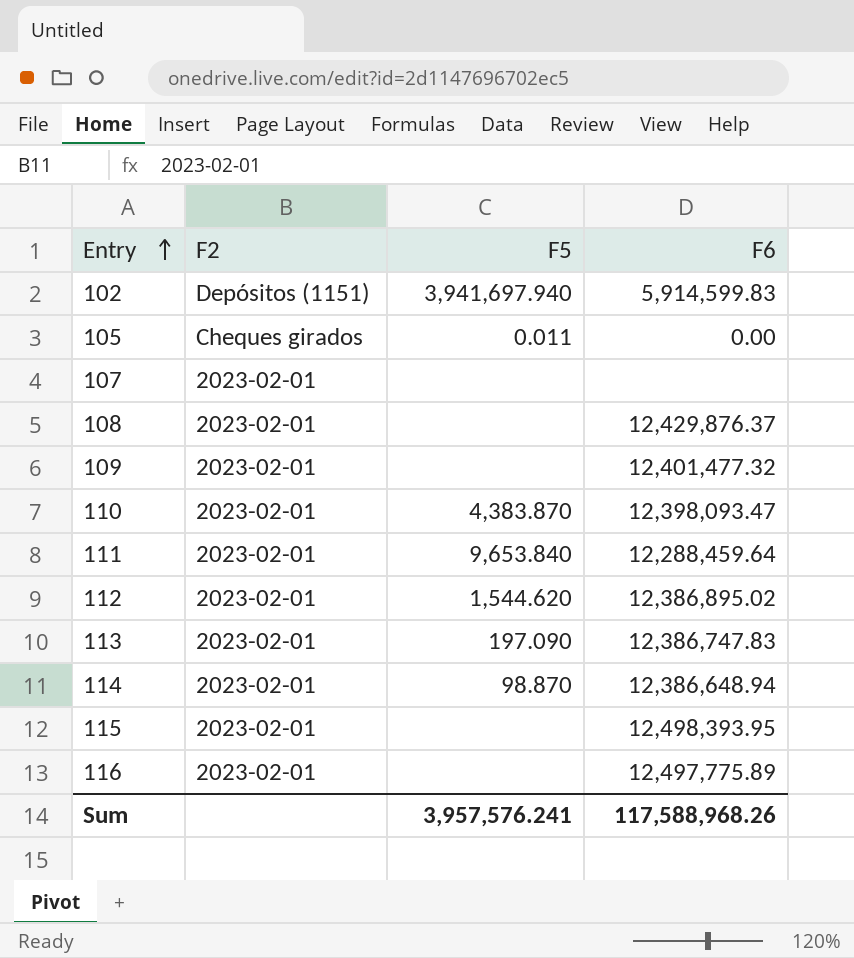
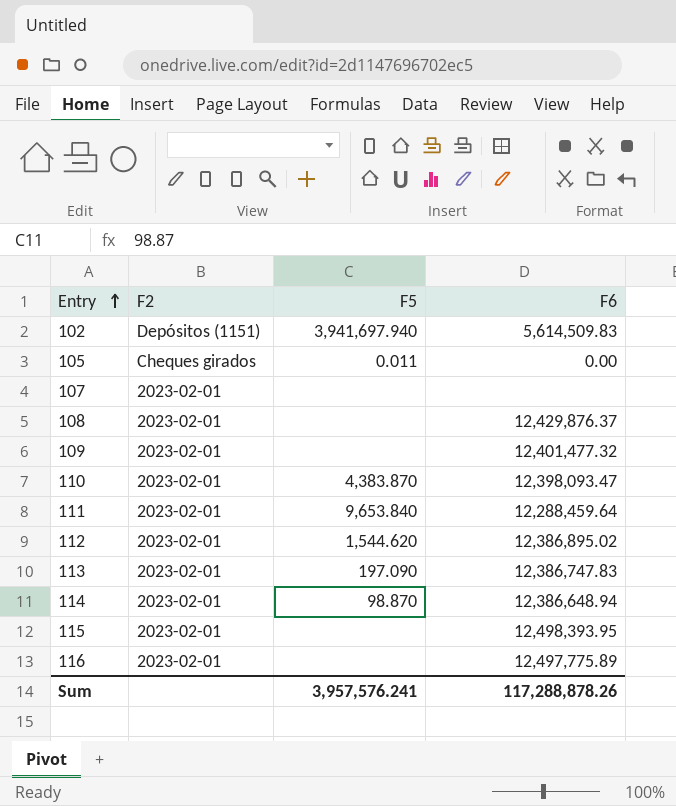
102 | F6: 5,914,599.83 -> 5,614,509.83
Sum | F6: 117,588,968.26 -> 117,288,878.26

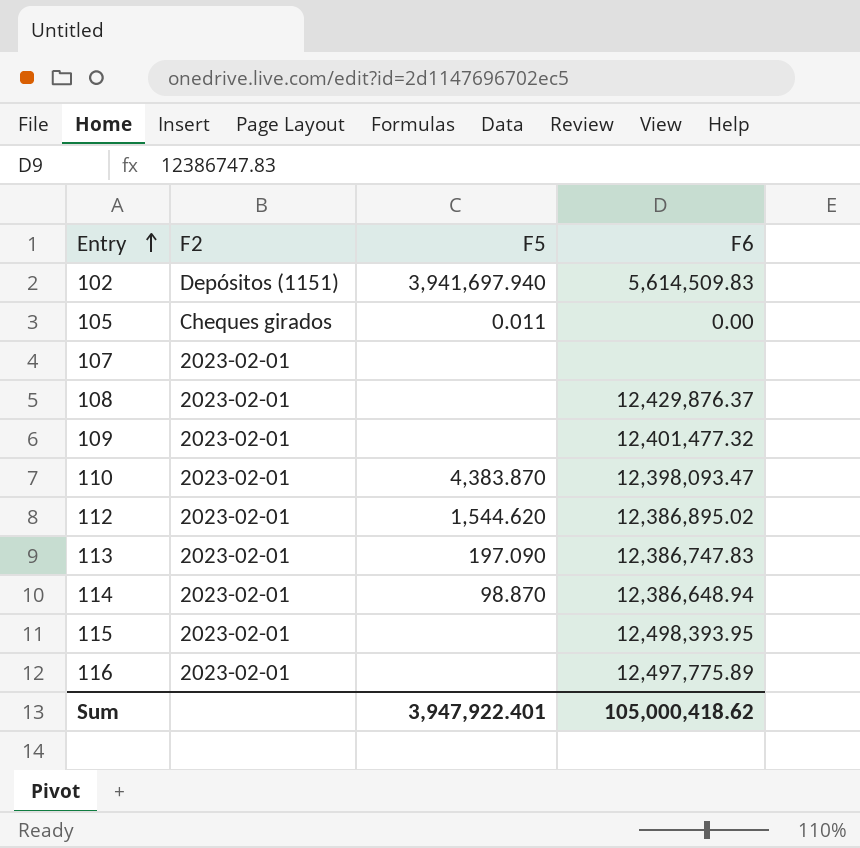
row 111: 2023-02-01 | 9,653.840 | 12,288,459.64 -> none
Sum | F5: 3,957,576.241 -> 3,947,922.401
Sum | F6: 117,288,878.26 -> 105,000,418.62

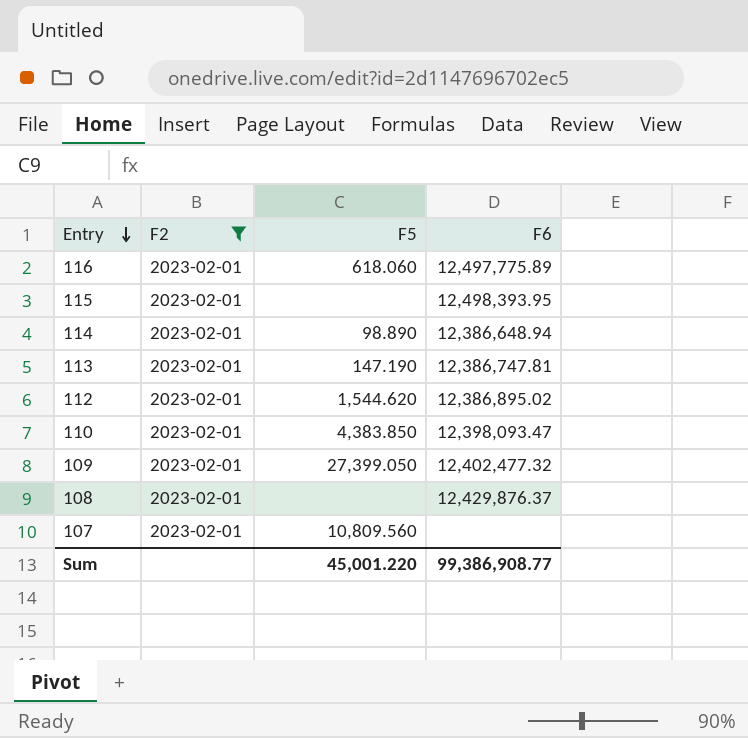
filter: none -> F2 = 2023-02-01
row order: Entry ascending -> Entry descending
116 | F5: none -> 618.060
114 | F5: 98.870 -> 98.890
113 | F5: 197.090 -> 147.190
113 | F6: 12,386,747.83 -> 12,386,747.81
110 | F5: 4,383.870 -> 4,383.850
109 | F5: none -> 27,399.050
109 | F6: 12,401,477.32 -> 12,402,477.32
107 | F5: none -> 10,809.560
Sum | F5: 3,947,922.401 -> 45,001.220
Sum | F6: 105,000,418.62 -> 99,386,908.77

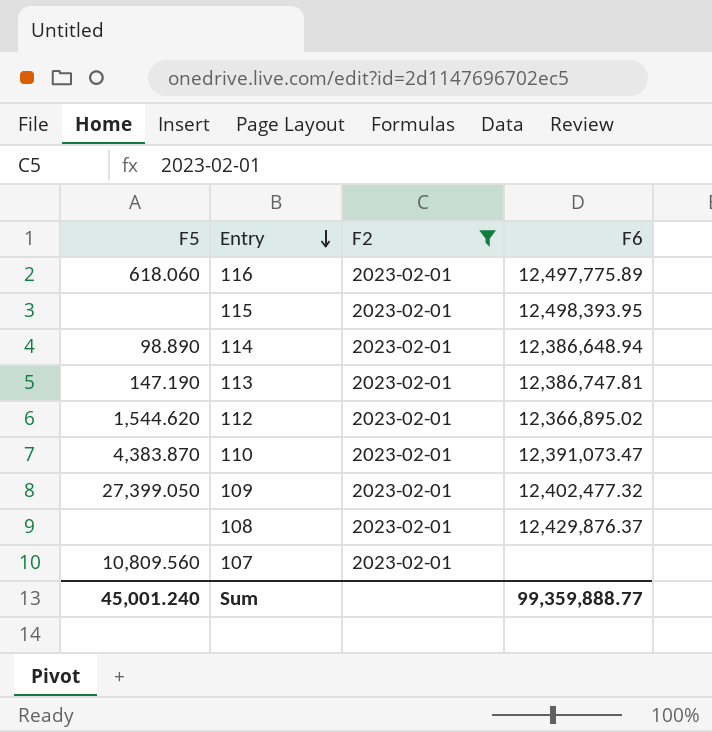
column F5 | position: 3 -> 1
112 | F6: 12,386,895.02 -> 12,366,895.02
110 | F5: 4,383.850 -> 4,383.870
110 | F6: 12,398,093.47 -> 12,391,073.47
Sum | F5: 45,001.220 -> 45,001.240
Sum | F6: 99,386,908.77 -> 99,359,888.77

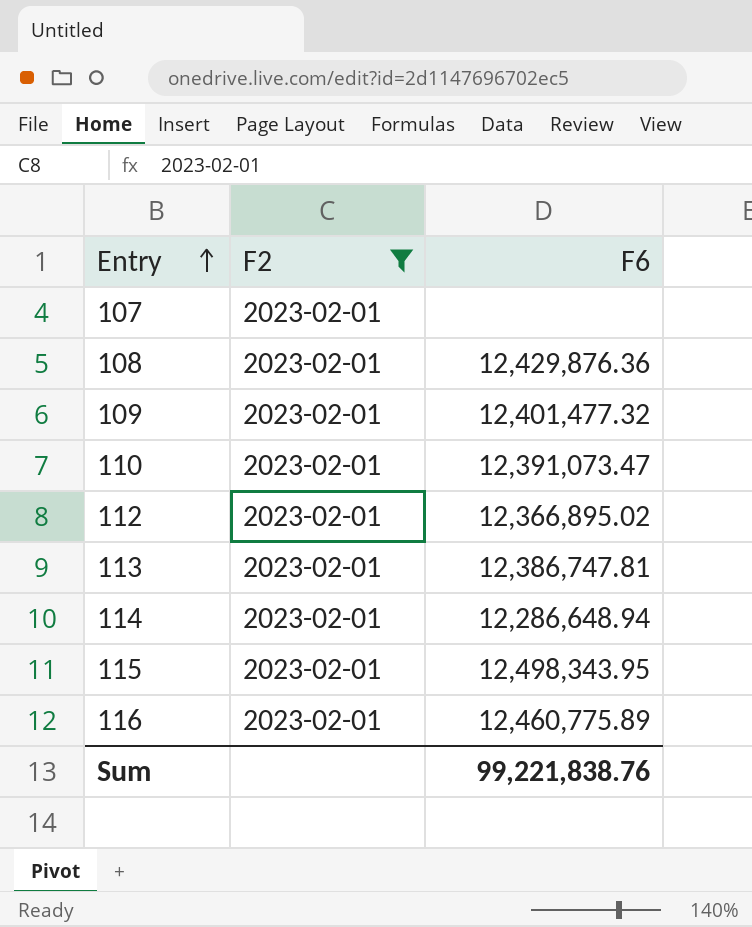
row order: Entry descending -> Entry ascending
column F5 | position: 1 -> none
108 | F6: 12,429,876.37 -> 12,429,876.36
109 | F6: 12,402,477.32 -> 12,401,477.32
114 | F6: 12,386,648.94 -> 12,286,648.94
115 | F6: 12,498,393.95 -> 12,498,343.95
116 | F6: 12,497,775.89 -> 12,460,775.89
Sum | F6: 99,359,888.77 -> 99,221,838.76

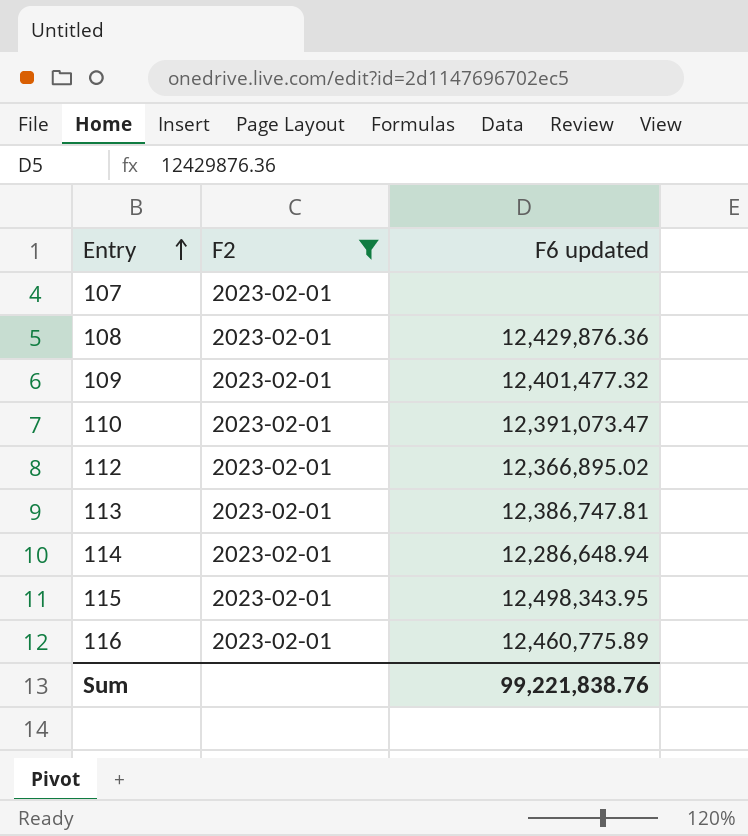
column name: F6 -> F6 updated

